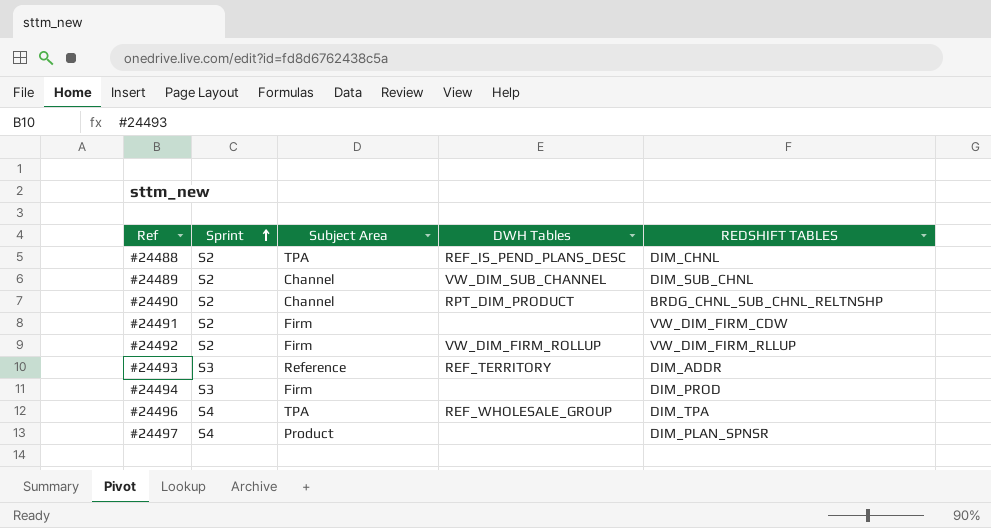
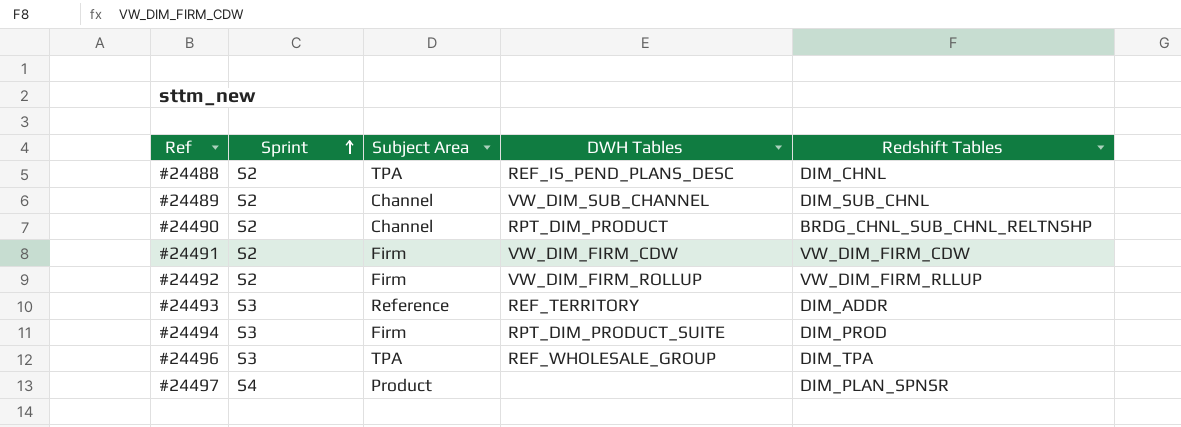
column name: REDSHIFT TABLES -> Redshift Tables
#24491 | DWH Tables: none -> VW_DIM_FIRM_CDW
#24494 | DWH Tables: none -> RPT_DIM_PRODUCT_SUITE
#24496 | Sprint: S4 -> S3

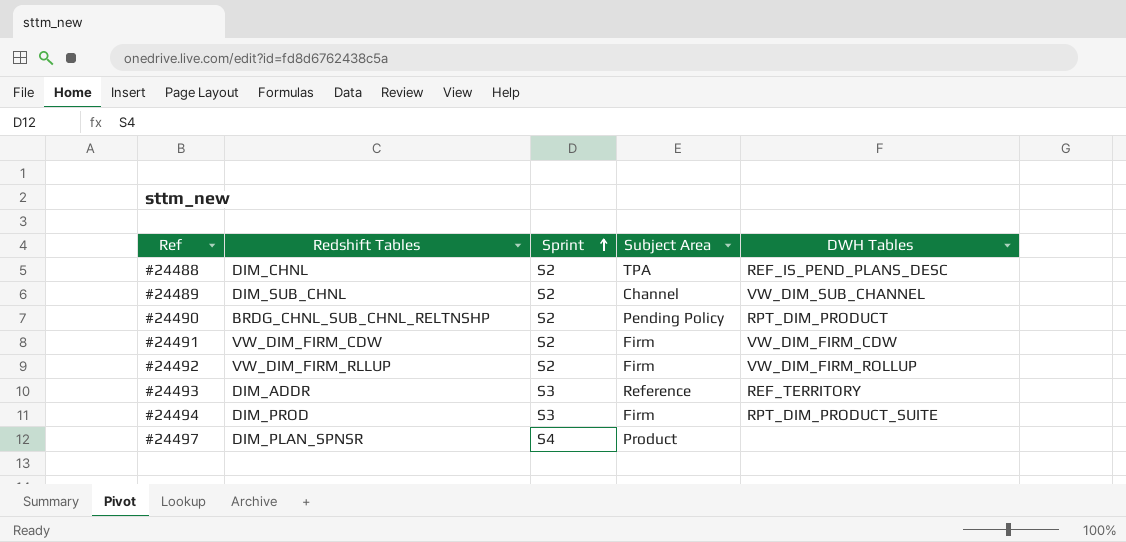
column Redshift Tables | position: 5 -> 2
row #24496: S3 | TPA | REF_WHOLESALE_GROUP | DIM_TPA -> none
#24490 | Subject Area: Channel -> Pending Policy

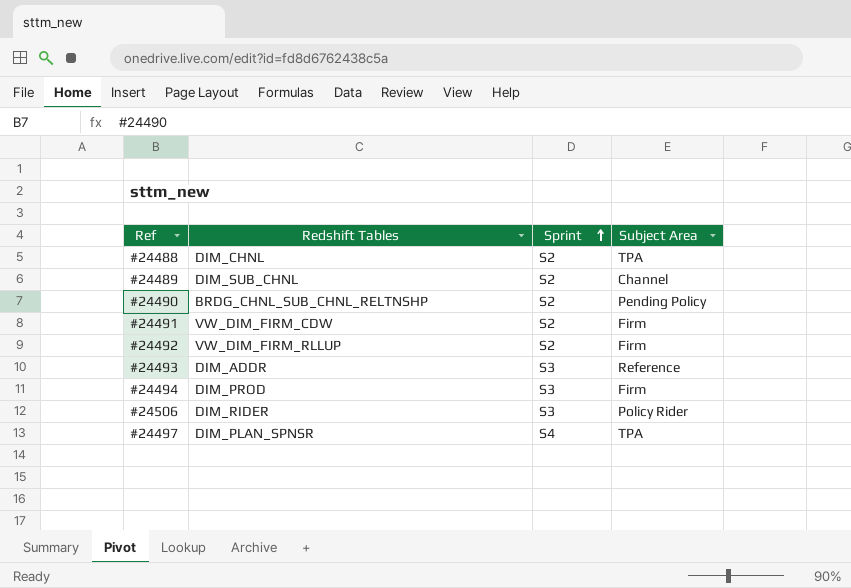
column DWH Tables | position: 5 -> none
row #24506: none -> DIM_RIDER | S3 | Policy Rider
#24497 | Subject Area: Product -> TPA

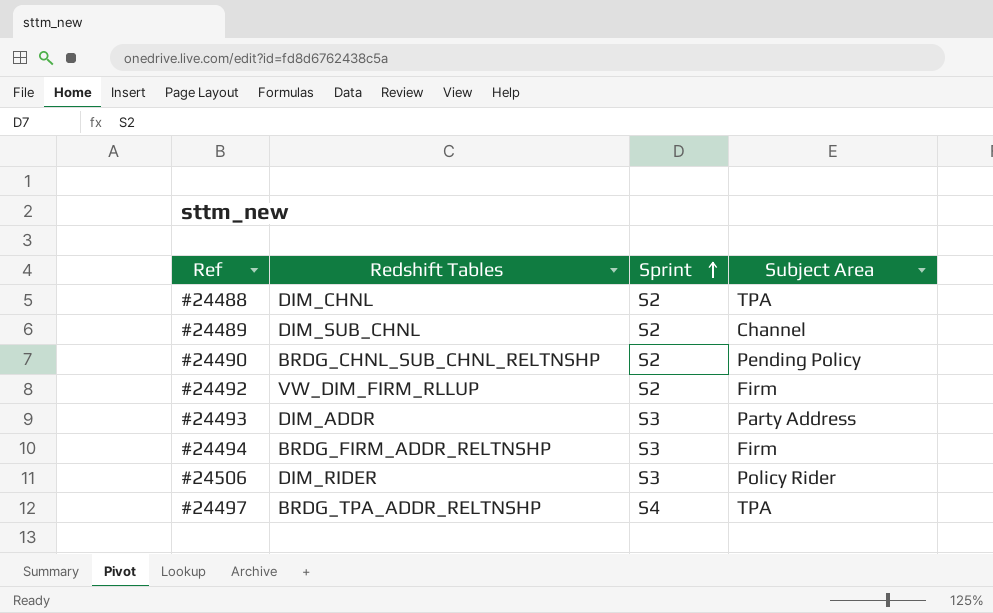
row #24491: VW_DIM_FIRM_CDW | S2 | Firm -> none
#24493 | Subject Area: Reference -> Party Address
#24494 | Redshift Tables: DIM_PROD -> BRDG_FIRM_ADDR_RELTNSHP
#24497 | Redshift Tables: DIM_PLAN_SPNSR -> BRDG_TPA_ADDR_RELTNSHP

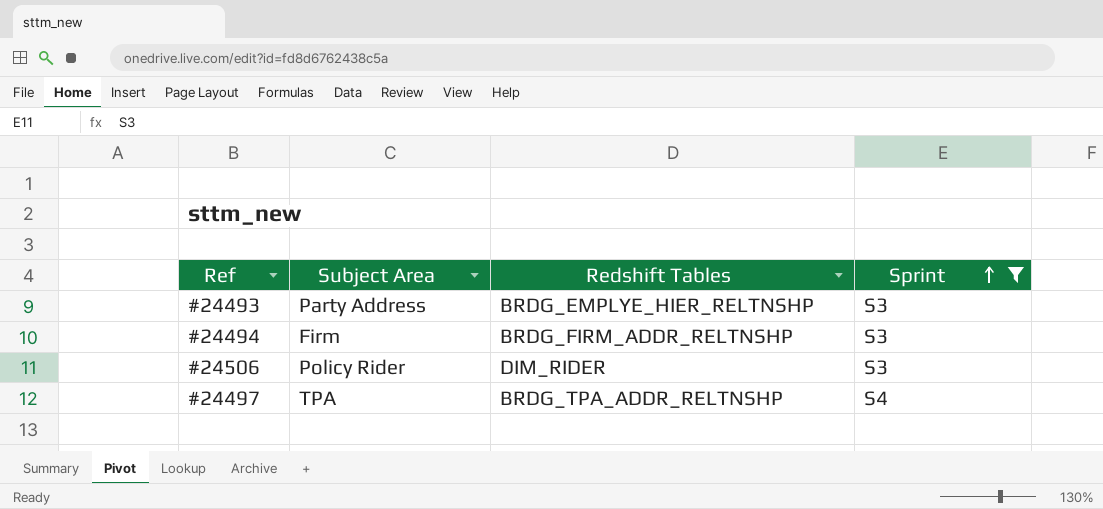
filter: none -> Sprint != S2
column Subject Area | position: 4 -> 2
#24493 | Redshift Tables: DIM_ADDR -> BRDG_EMPLYE_HIER_RELTNSHP

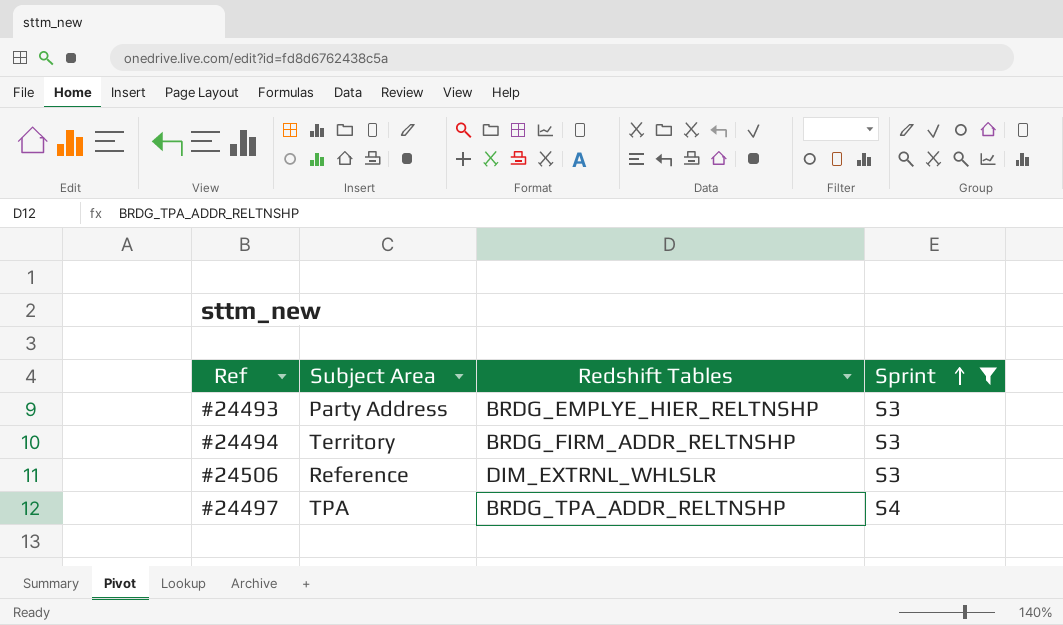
#24494 | Subject Area: Firm -> Territory
#24506 | Subject Area: Policy Rider -> Reference
#24506 | Redshift Tables: DIM_RIDER -> DIM_EXTRNL_WHLSLR

